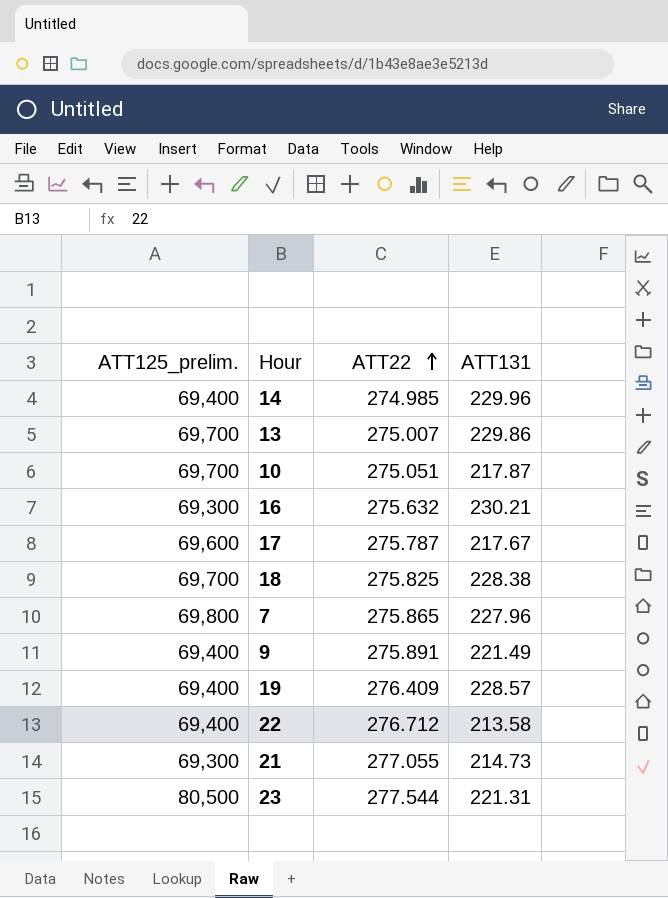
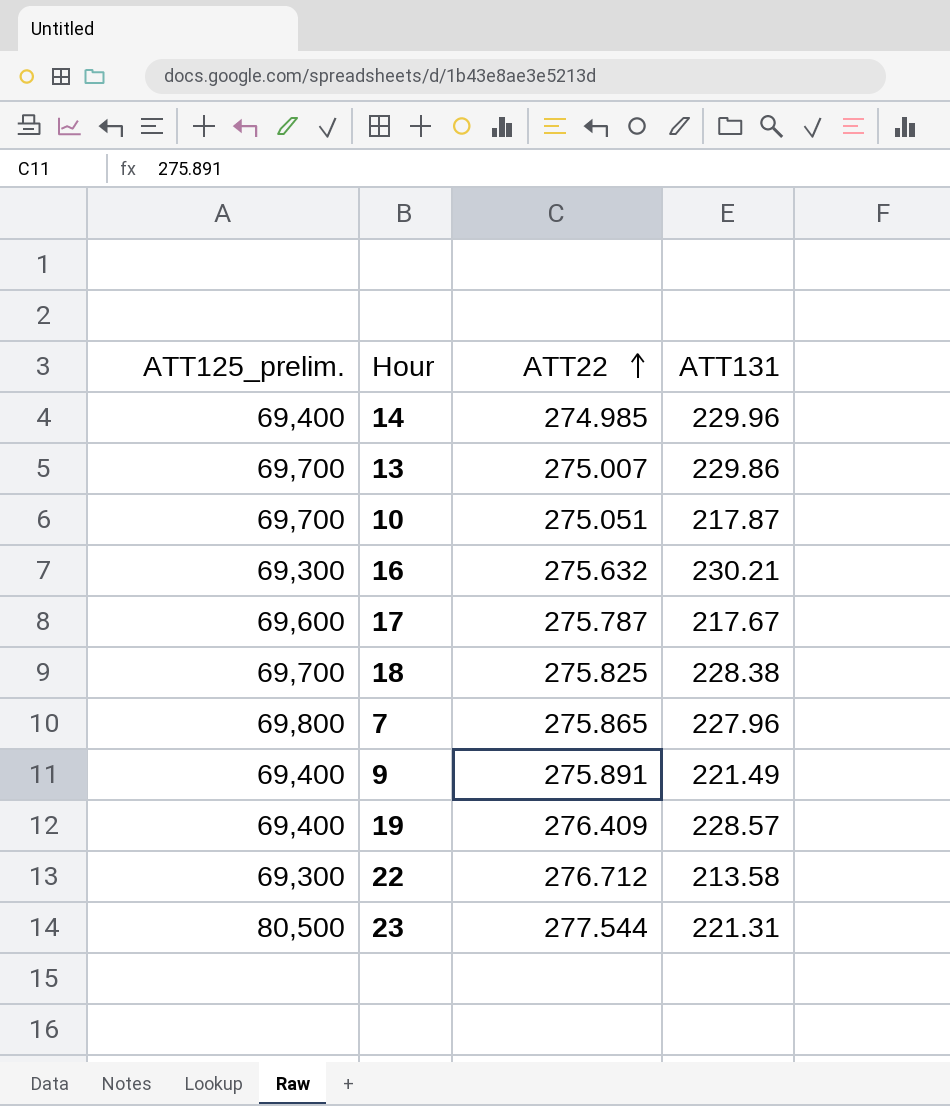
row 21: 69,300 | 277.055 | 214.73 -> none
22 | ATT125_prelim.: 69,400 -> 69,300

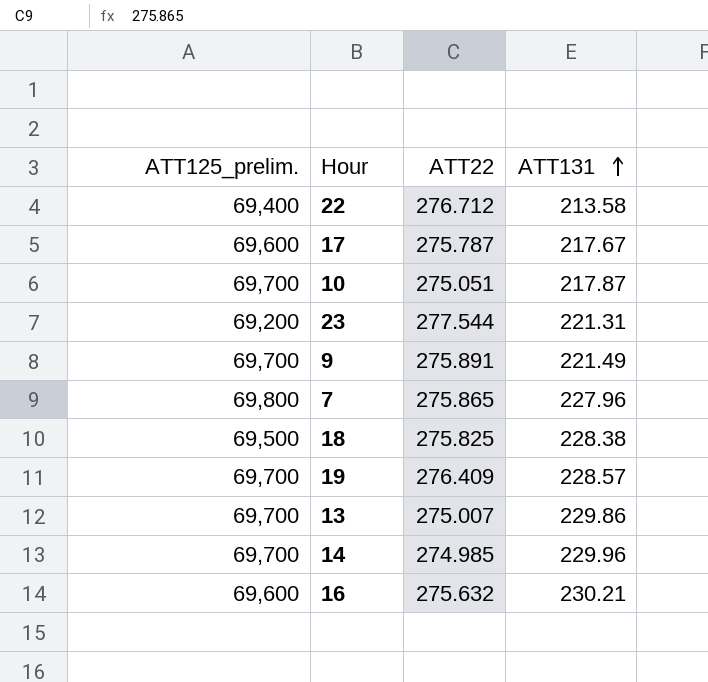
row order: ATT22 ascending -> ATT131 ascending
22 | ATT125_prelim.: 69,300 -> 69,400
23 | ATT125_prelim.: 80,500 -> 69,200
9 | ATT125_prelim.: 69,400 -> 69,700
18 | ATT125_prelim.: 69,700 -> 69,500
19 | ATT125_prelim.: 69,400 -> 69,700
14 | ATT125_prelim.: 69,400 -> 69,700
16 | ATT125_prelim.: 69,300 -> 69,600

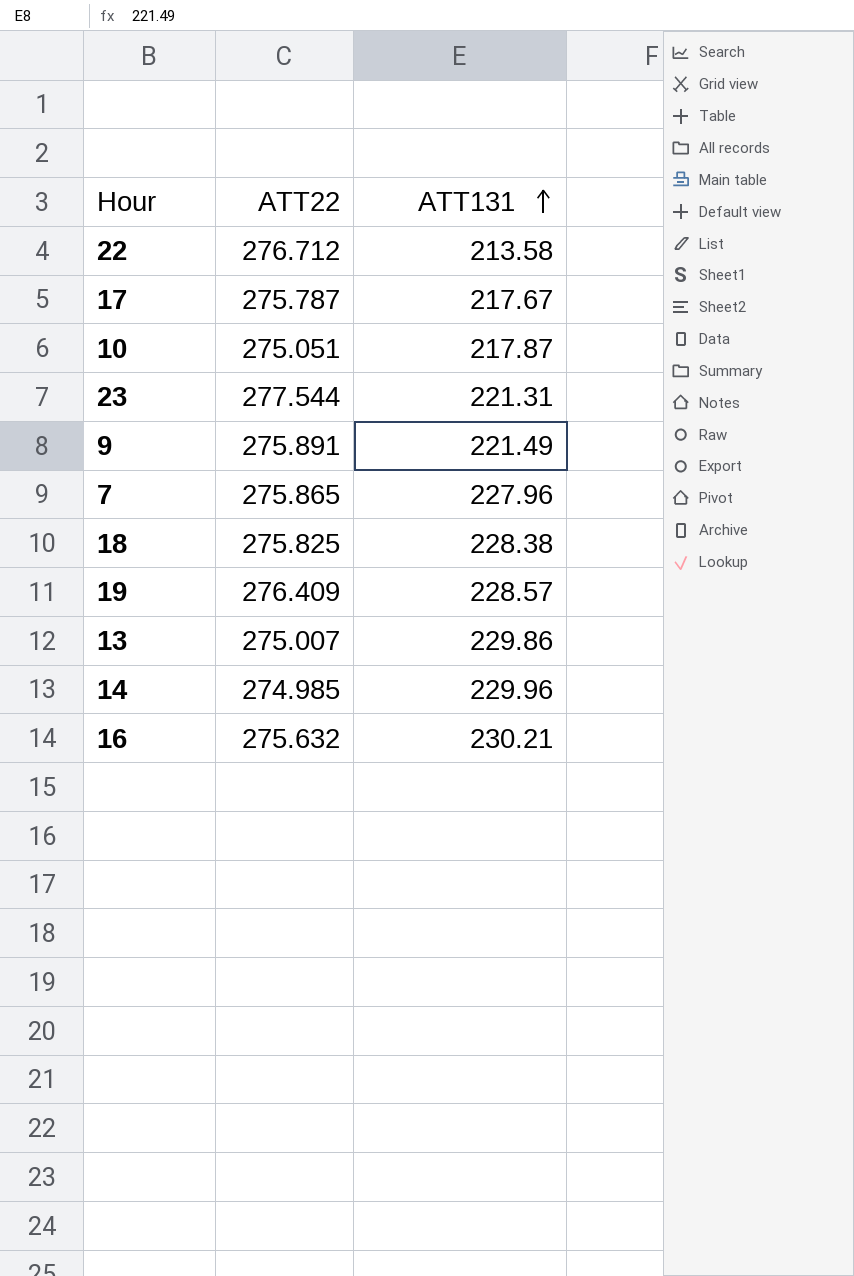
column ATT125_prelim. | position: 1 -> none

